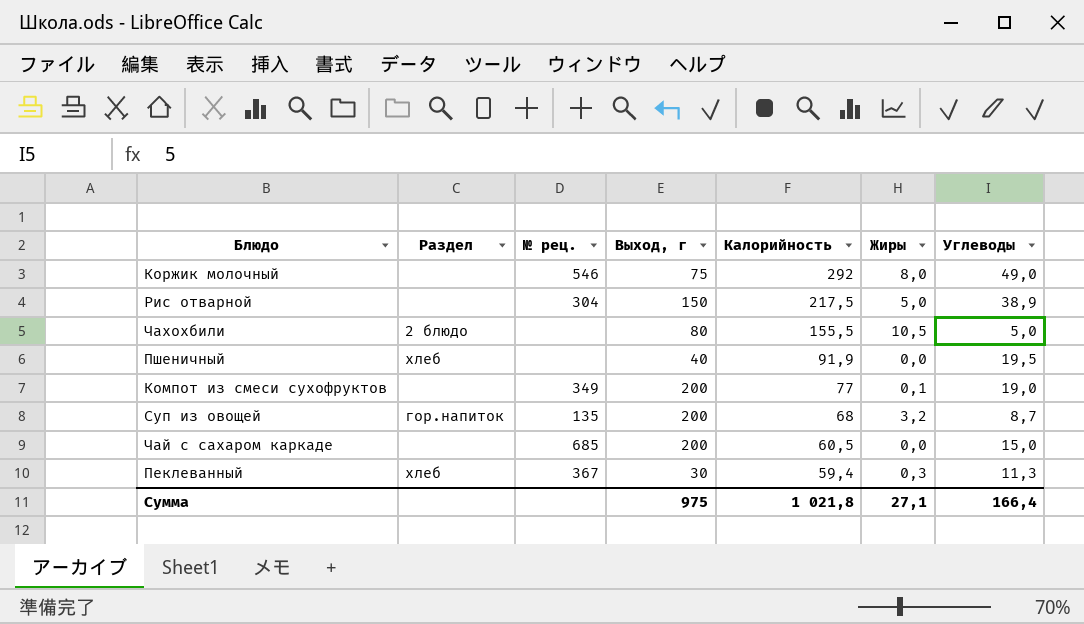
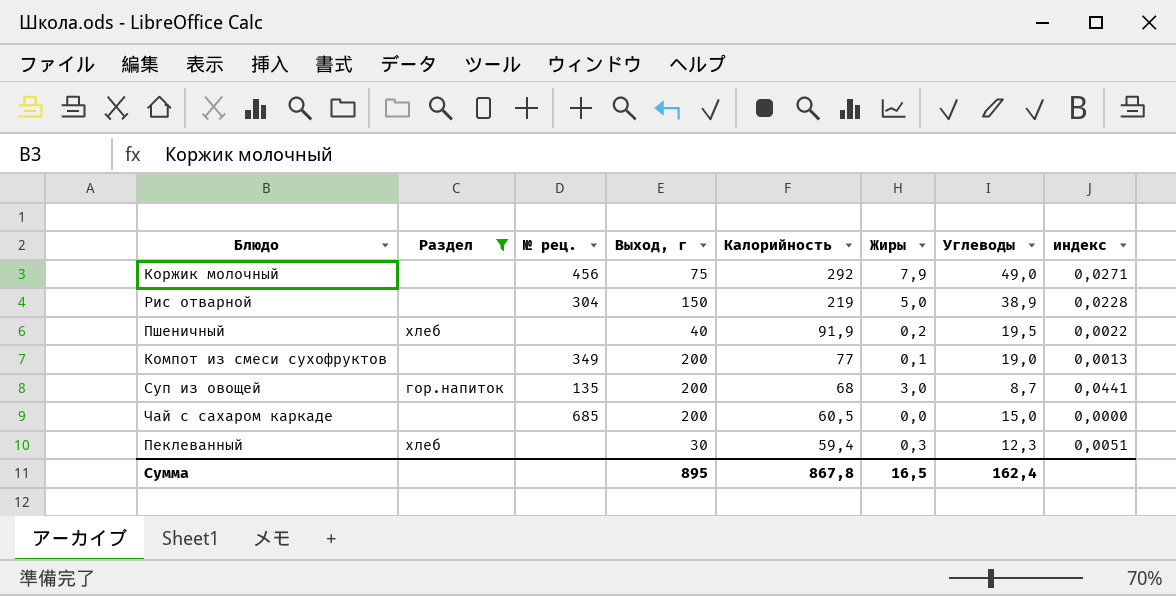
filter: none -> Раздел != 2 блюдо
column индекс | formula: none -> [Жиры] / [Калорийность]
Коржик молочный | № рец.: 546 -> 456
Коржик молочный | Жиры: 8,0 -> 7,9
Рис отварной | Калорийность: 217,5 -> 219
Пшеничный | Жиры: 0,0 -> 0,2
Суп из овощей | Жиры: 3,2 -> 3,0
Пеклеванный | № рец.: 367 -> none
Пеклеванный | Углеводы: 11,3 -> 12,3
Сумма | Выход, г: 975 -> 895
Сумма | Калорийность: 1 021,8 -> 867,8
Сумма | Жиры: 27,1 -> 16,5
Сумма | Углеводы: 166,4 -> 162,4

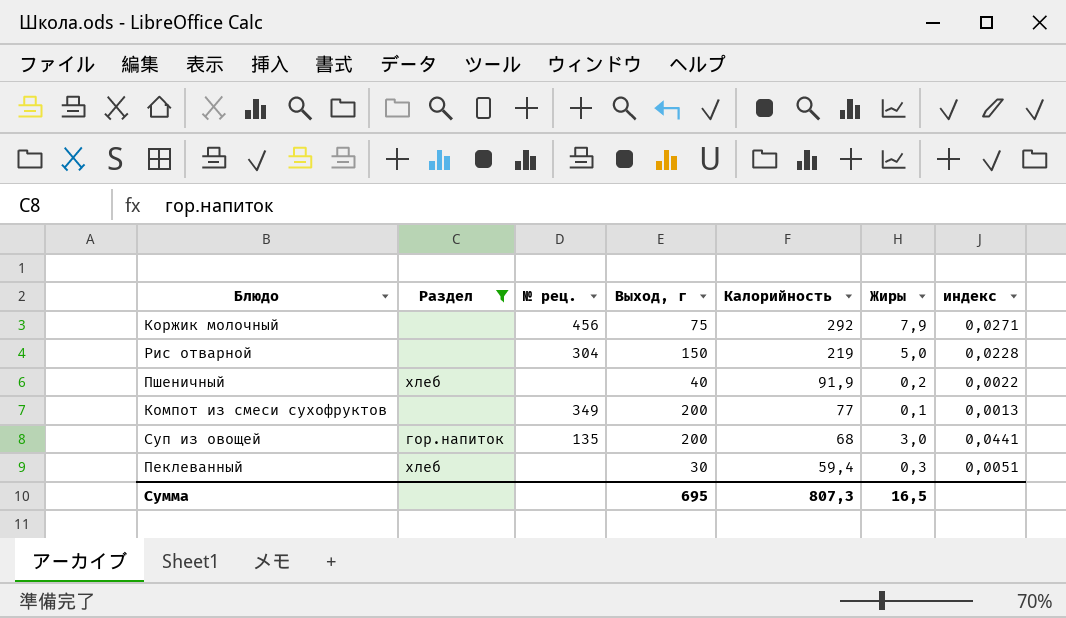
column Углеводы | position: 7 -> none
row Чай с сахаром каркаде: none | 685 | 200 | 60,5 | 0,0 | 15,0 | 0,0000 -> none
Сумма | Выход, г: 895 -> 695
Сумма | Калорийность: 867,8 -> 807,3

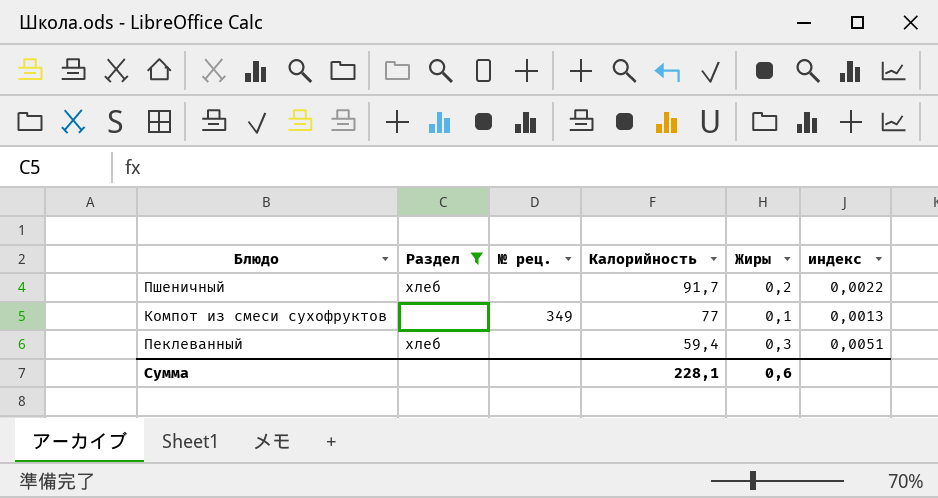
column Выход, г | position: 4 -> none
row Коржик молочный: none | 456 | 75 | 292 | 7,9 | 0,0271 -> none
row Рис отварной: none | 304 | 150 | 219 | 5,0 | 0,0228 -> none
row Суп из овощей: гор.напиток | 135 | 200 | 68 | 3,0 | 0,0441 -> none
Пшеничный | Калорийность: 91,9 -> 91,7
Сумма | Калорийность: 807,3 -> 228,1
Сумма | Жиры: 16,5 -> 0,6

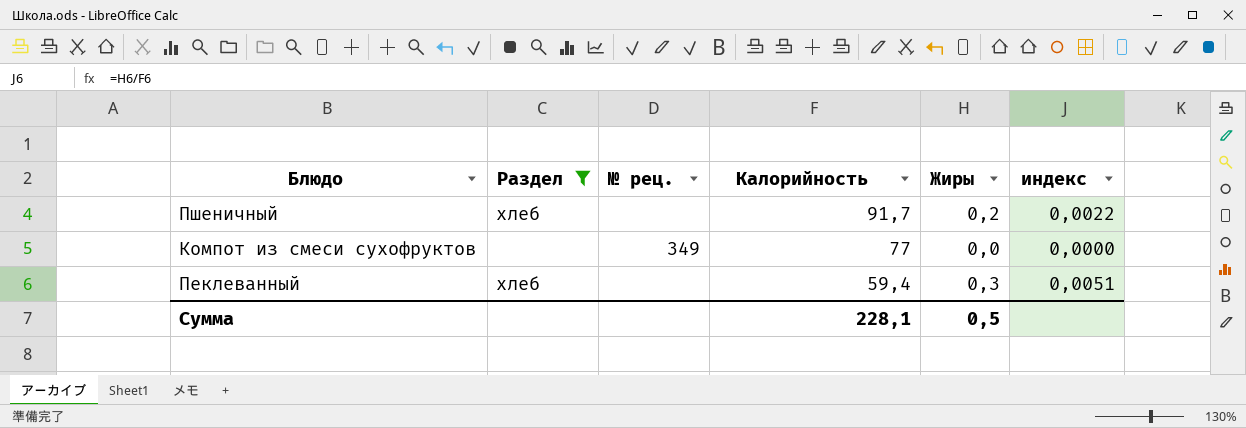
Компот из смеси сухофруктов | Жиры: 0,1 -> 0,0
Компот из смеси сухофруктов | индекс: 0,0013 -> 0,0000
Сумма | Жиры: 0,6 -> 0,5

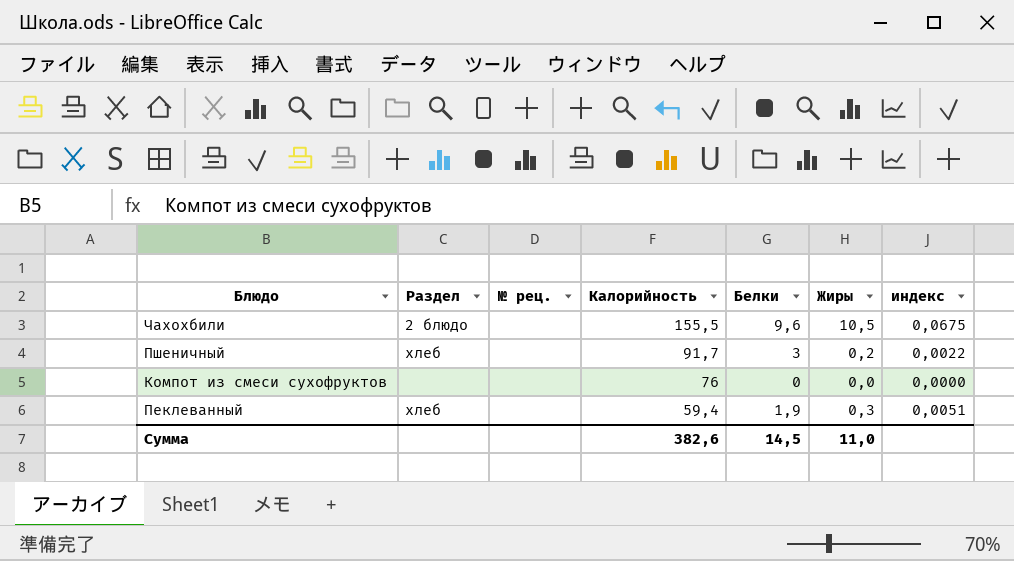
filter: Раздел != 2 блюдо -> none
column Белки | position: none -> 5
Компот из смеси сухофруктов | № рец.: 349 -> none
Компот из смеси сухофруктов | Калорийность: 77 -> 76
Сумма | Калорийность: 228,1 -> 382,6
Сумма | Жиры: 0,5 -> 11,0

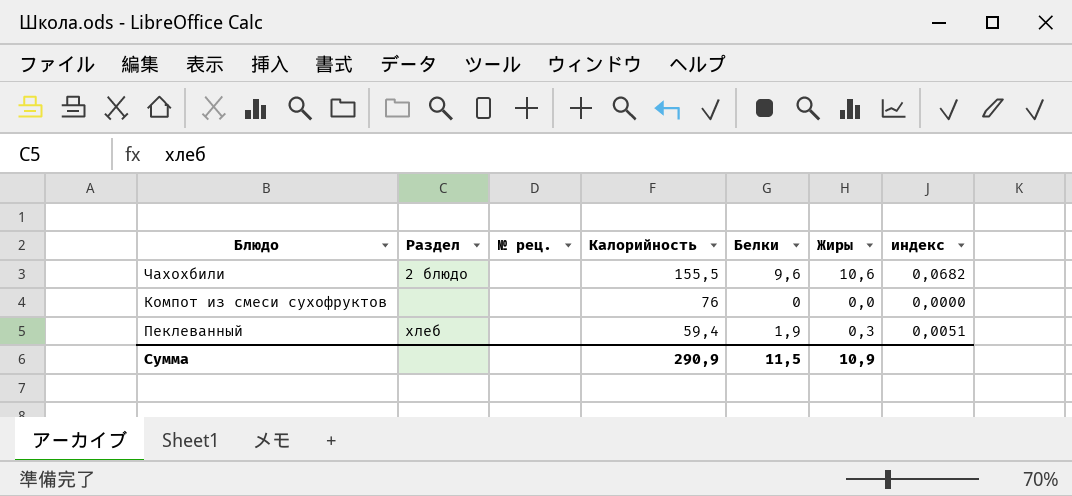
row Пшеничный: хлеб | none | 91,7 | 3 | 0,2 | 0,0022 -> none
Чахохбили | Жиры: 10,5 -> 10,6
Чахохбили | индекс: 0,0675 -> 0,0682
Сумма | Калорийность: 382,6 -> 290,9
Сумма | Белки: 14,5 -> 11,5
Сумма | Жиры: 11,0 -> 10,9

